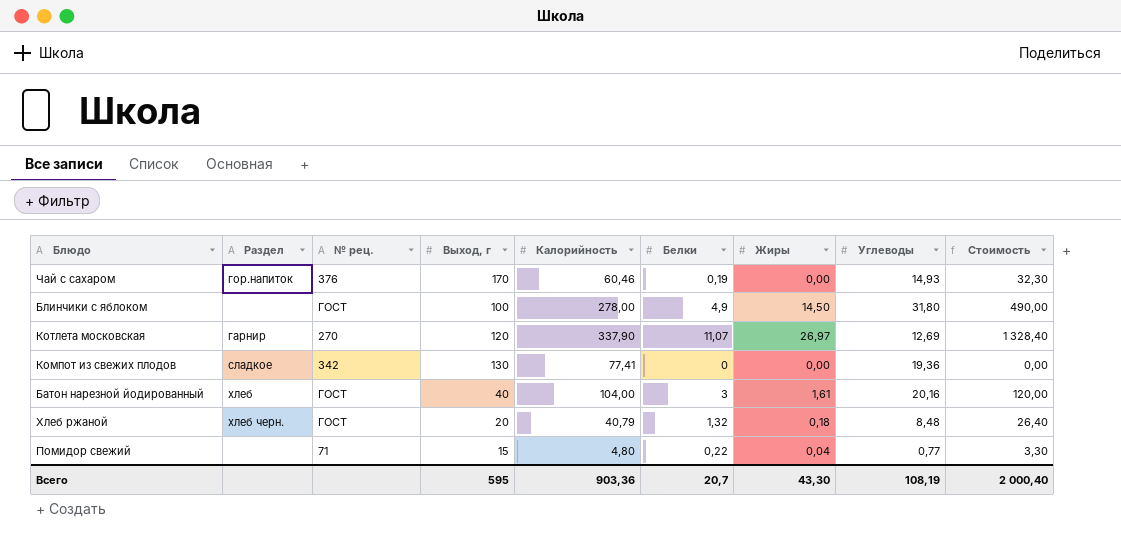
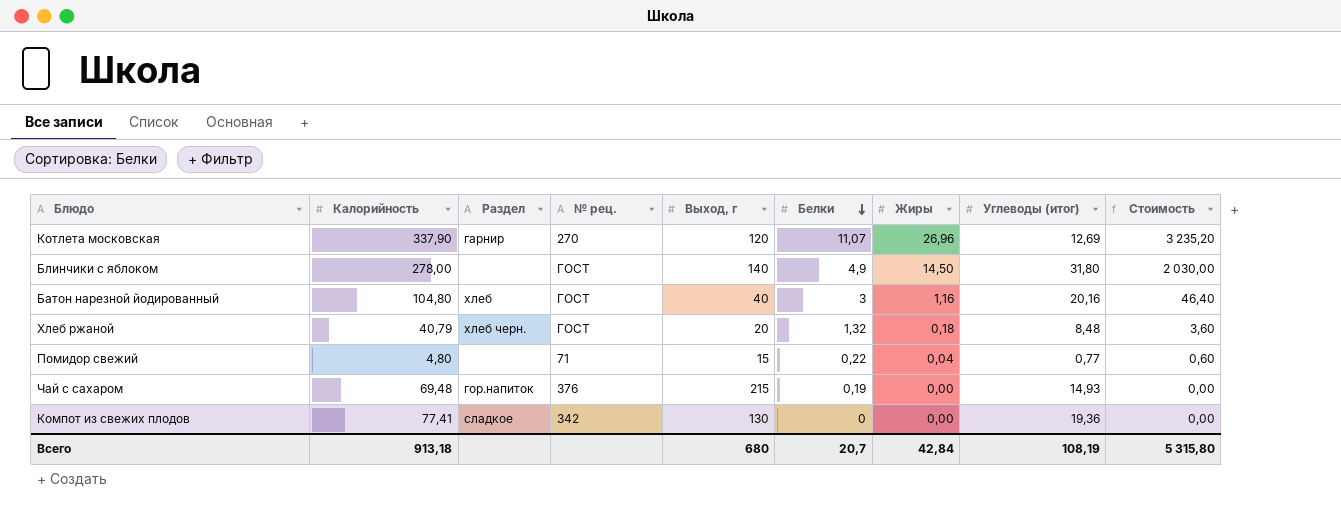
row order: none -> Белки descending
column Калорийность | position: 5 -> 2
column name: Углеводы -> Углеводы (итог)
column Стоимость | formula: [Выход, г] * [Белки] -> [Выход, г] * [Жиры]
Котлета московская | Жиры: 26,97 -> 26,96
Блинчики с яблоком | Выход, г: 100 -> 140
Батон нарезной йодированный | Калорийность: 104,00 -> 104,80
Батон нарезной йодированный | Жиры: 1,61 -> 1,16
Чай с сахаром | Калорийность: 60,46 -> 69,48
Чай с сахаром | Выход, г: 170 -> 215
Всего | Калорийность: 903,36 -> 913,18
Всего | Выход, г: 595 -> 680
Всего | Жиры: 43,30 -> 42,84
Всего | Стоимость: 2 000,40 -> 5 315,80

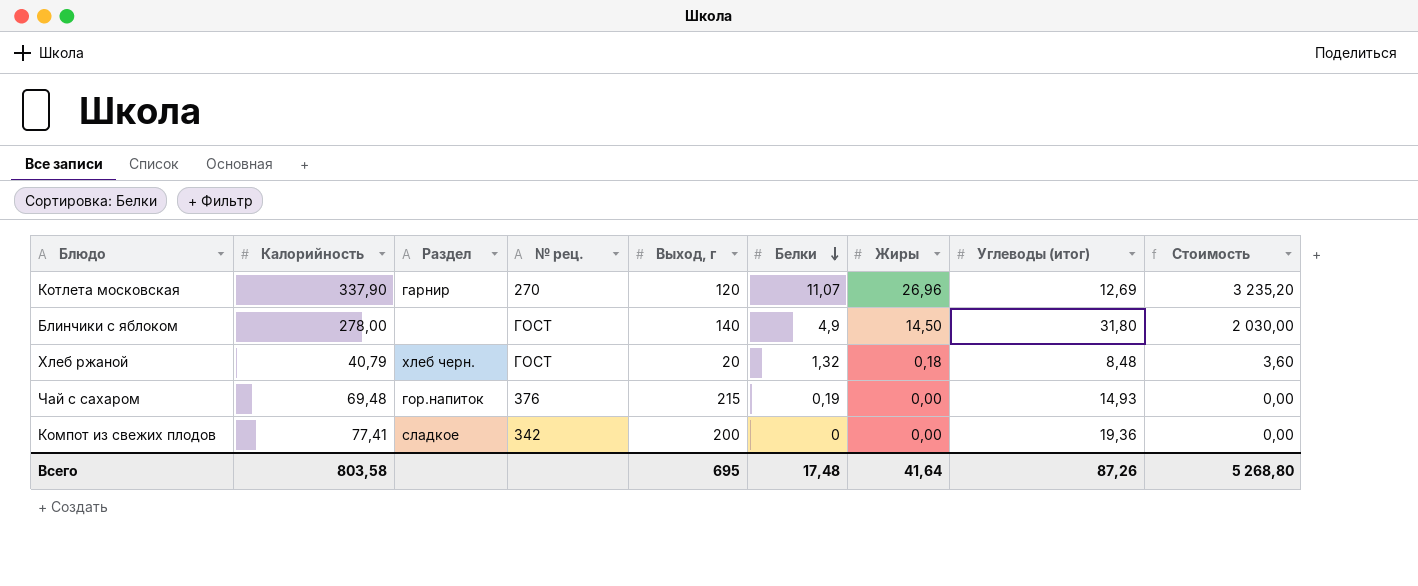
row Батон нарезной йодированный: 104,80 | хлеб | ГОСТ | 40 | 3 | 1,16 | 20,16 | 46,40 -> none
row Помидор свежий: 4,80 | none | 71 | 15 | 0,22 | 0,04 | 0,77 | 0,60 -> none
Компот из свежих плодов | Выход, г: 130 -> 200
Всего | Калорийность: 913,18 -> 803,58
Всего | Выход, г: 680 -> 695
Всего | Белки: 20,7 -> 17,48
Всего | Жиры: 42,84 -> 41,64
Всего | Углеводы (итог): 108,19 -> 87,26
Всего | Стоимость: 5 315,80 -> 5 268,80

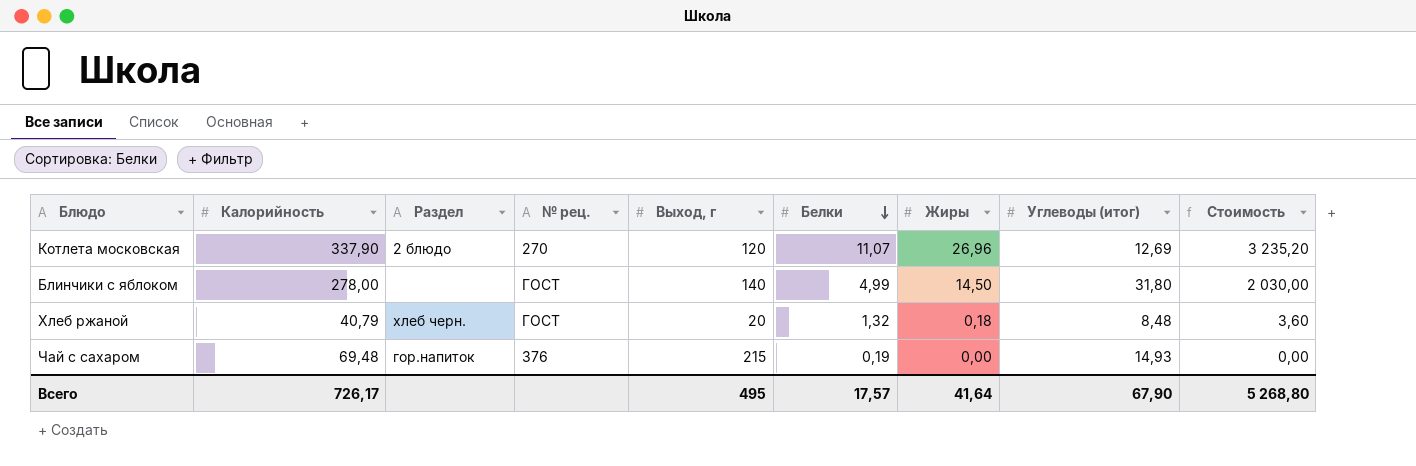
row Компот из свежих плодов: 77,41 | сладкое | 342 | 200 | 0 | 0,00 | 19,36 | 0,00 -> none
Котлета московская | Раздел: гарнир -> 2 блюдо
Блинчики с яблоком | Белки: 4,9 -> 4,99
Всего | Калорийность: 803,58 -> 726,17
Всего | Выход, г: 695 -> 495
Всего | Белки: 17,48 -> 17,57
Всего | Углеводы (итог): 87,26 -> 67,90

